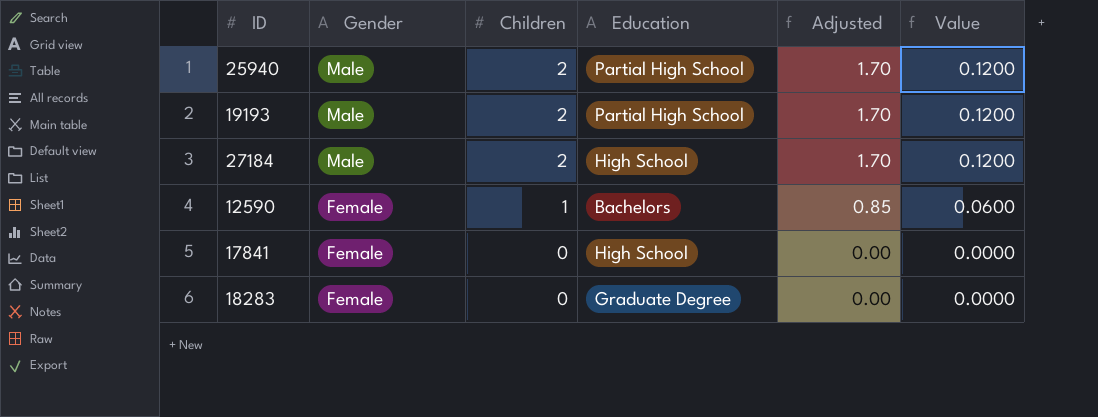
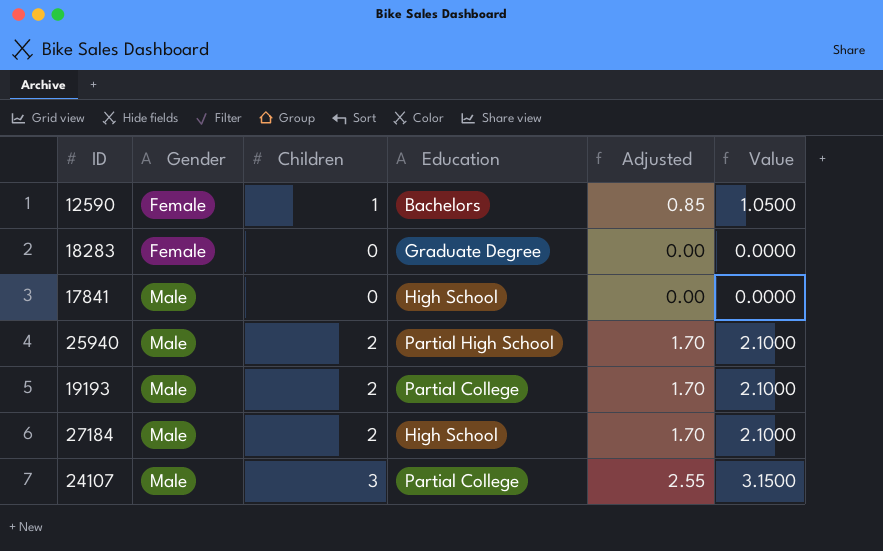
row order: Gender descending -> Gender ascending
column Value | formula: [Children] * 0.06 -> [Children] * 1.05
17841 | Gender: Female -> Male
19193 | Education: Partial High School -> Partial College
row 24107: none -> Male | 3 | Partial College | 2.55 | 3.1500

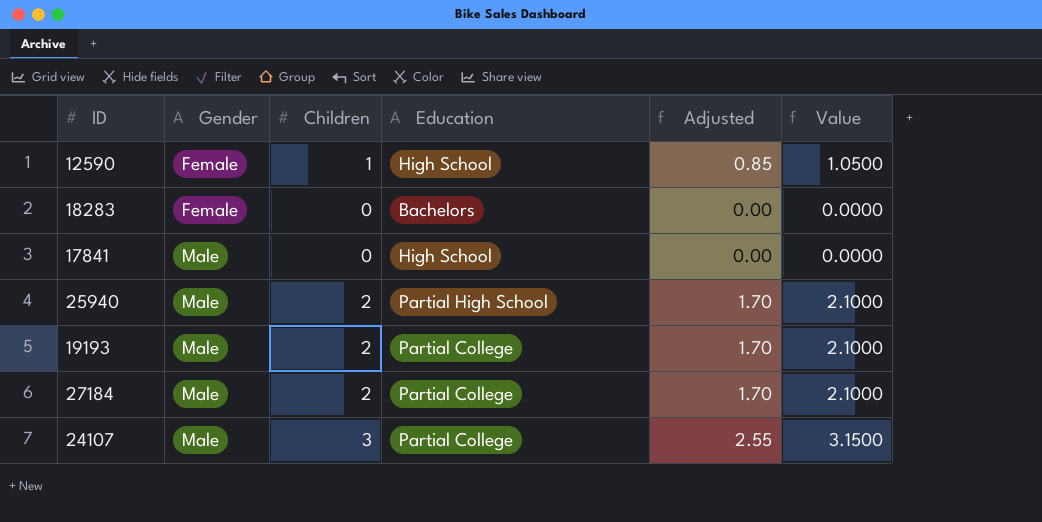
12590 | Education: Bachelors -> High School
18283 | Education: Graduate Degree -> Bachelors
27184 | Education: High School -> Partial College

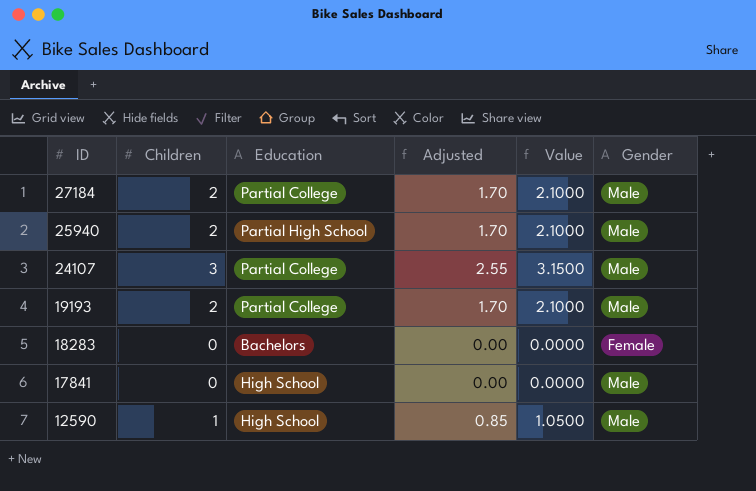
row order: Gender ascending -> ID descending
column Gender | position: 2 -> 6
12590 | Gender: Female -> Male

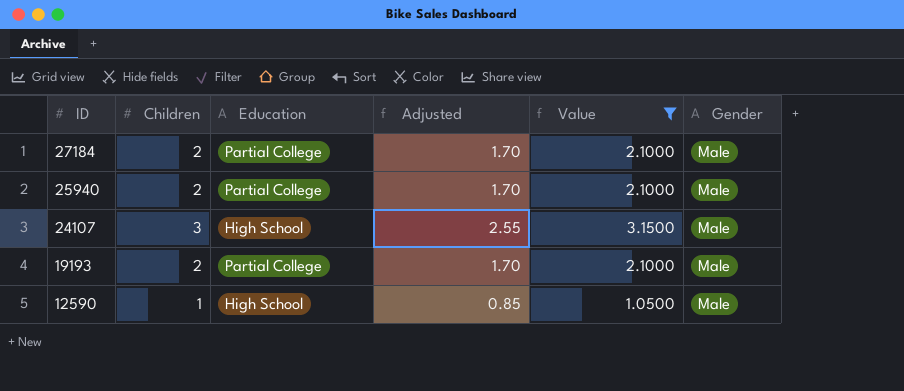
filter: none -> Value != 0.0000
25940 | Education: Partial High School -> Partial College
24107 | Education: Partial College -> High School

